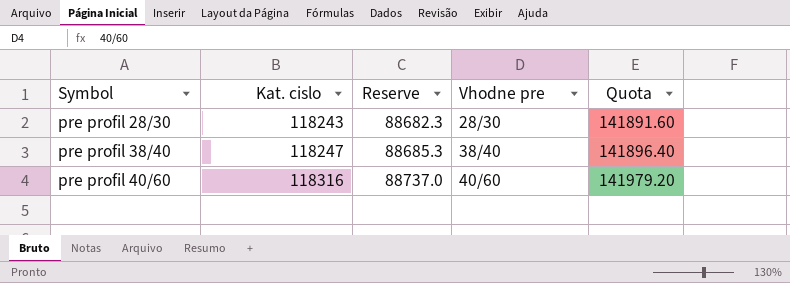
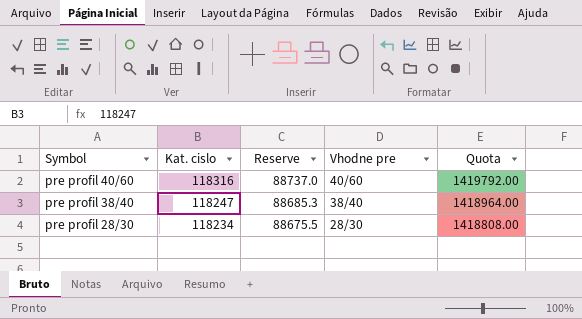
row order: Symbol ascending -> Symbol descending
column Quota | formula: [Kat. cislo] * 1.2 -> [Kat. cislo] * 12
pre profil 28/30 | Kat. cislo: 118243 -> 118234
pre profil 28/30 | Reserve: 88682.3 -> 88675.5

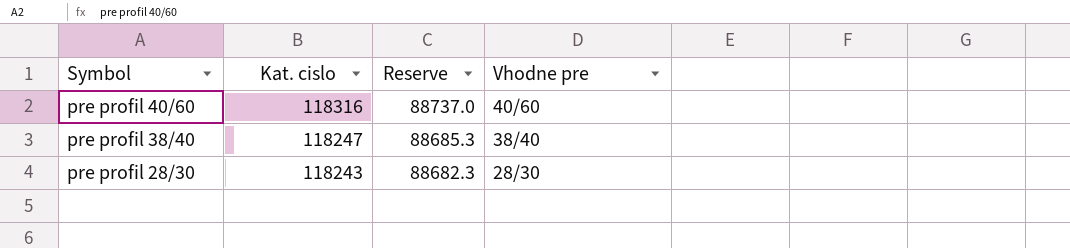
column Quota | formula: [Kat. cislo] * 12 -> none
pre profil 28/30 | Kat. cislo: 118234 -> 118243
pre profil 28/30 | Reserve: 88675.5 -> 88682.3

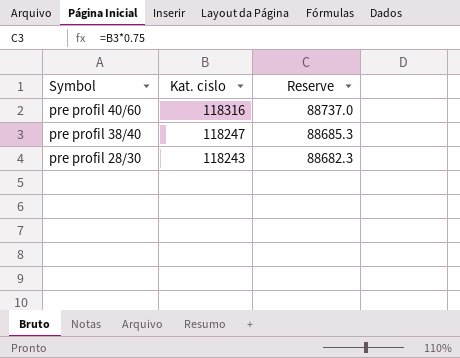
column Vhodne pre | position: 4 -> none

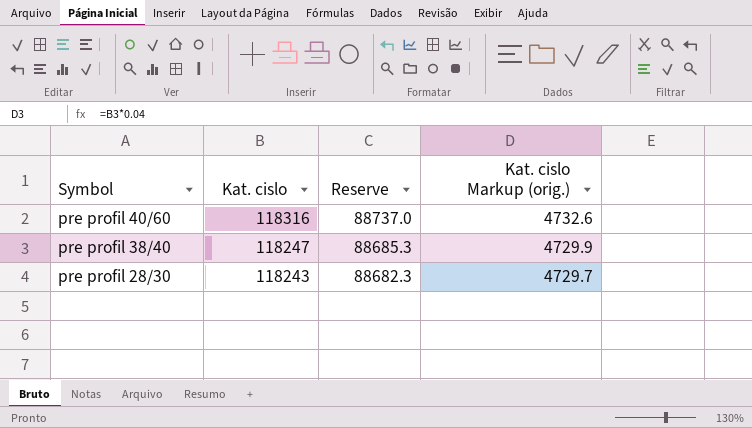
column Kat. cislo Markup (orig.) | formula: none -> [Kat. cislo] * 0.04

